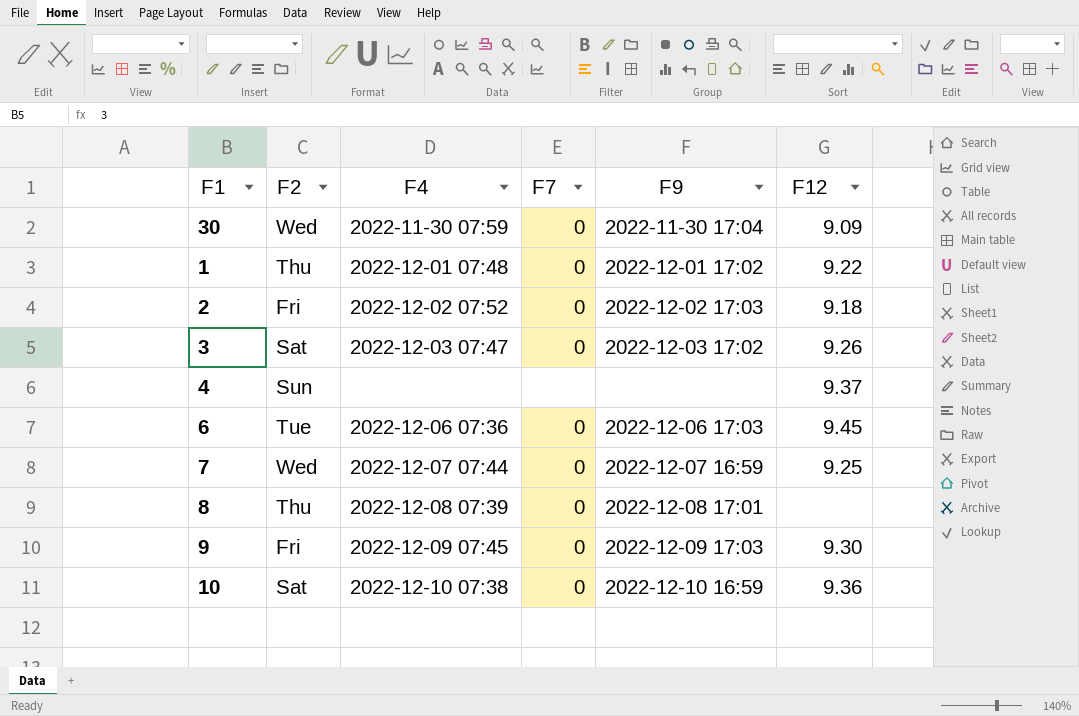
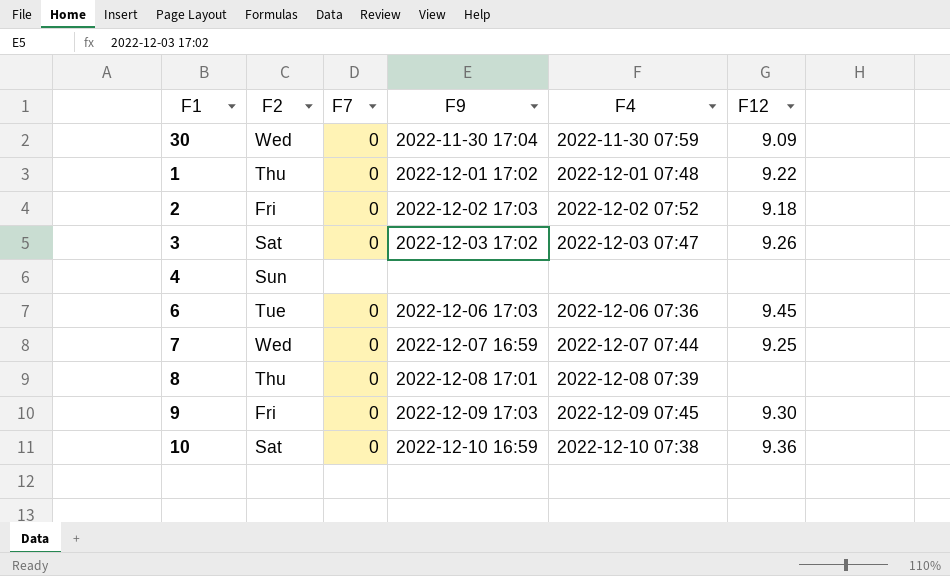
column F4 | position: 3 -> 5
4 | F12: 9.37 -> none

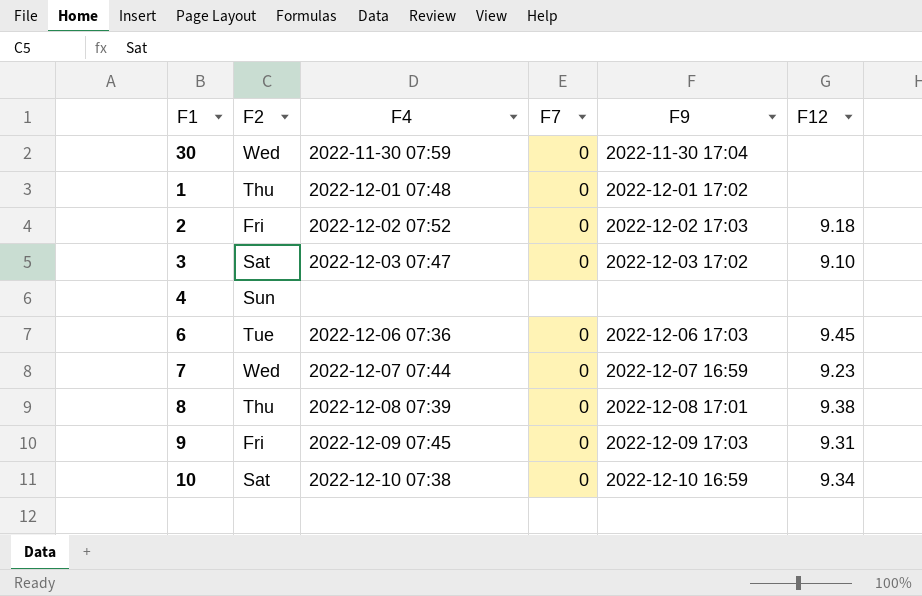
column F4 | position: 5 -> 3
30 | F12: 9.09 -> none
1 | F12: 9.22 -> none
3 | F12: 9.26 -> 9.10
7 | F12: 9.25 -> 9.23
8 | F12: none -> 9.38
9 | F12: 9.30 -> 9.31
10 | F12: 9.36 -> 9.34

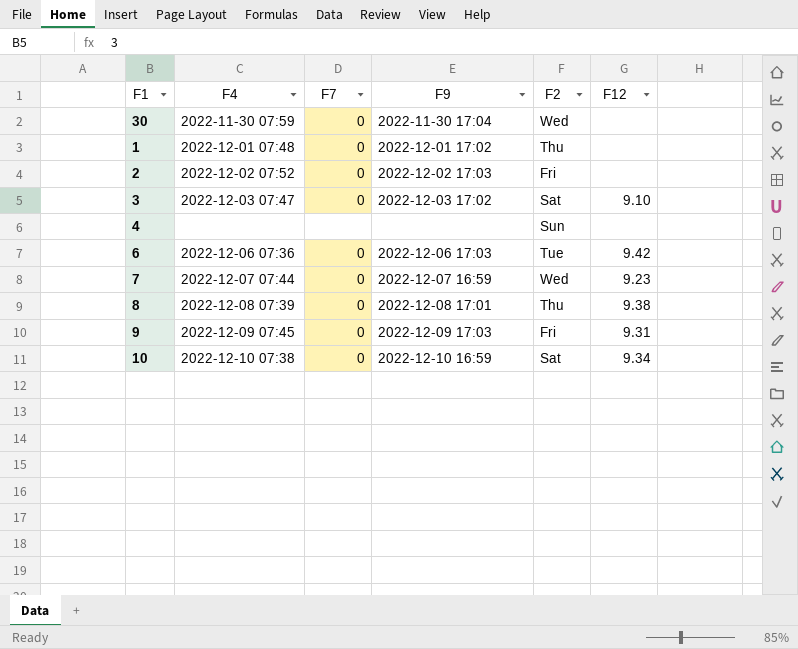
column F2 | position: 2 -> 5
2 | F12: 9.18 -> none
6 | F12: 9.45 -> 9.42

